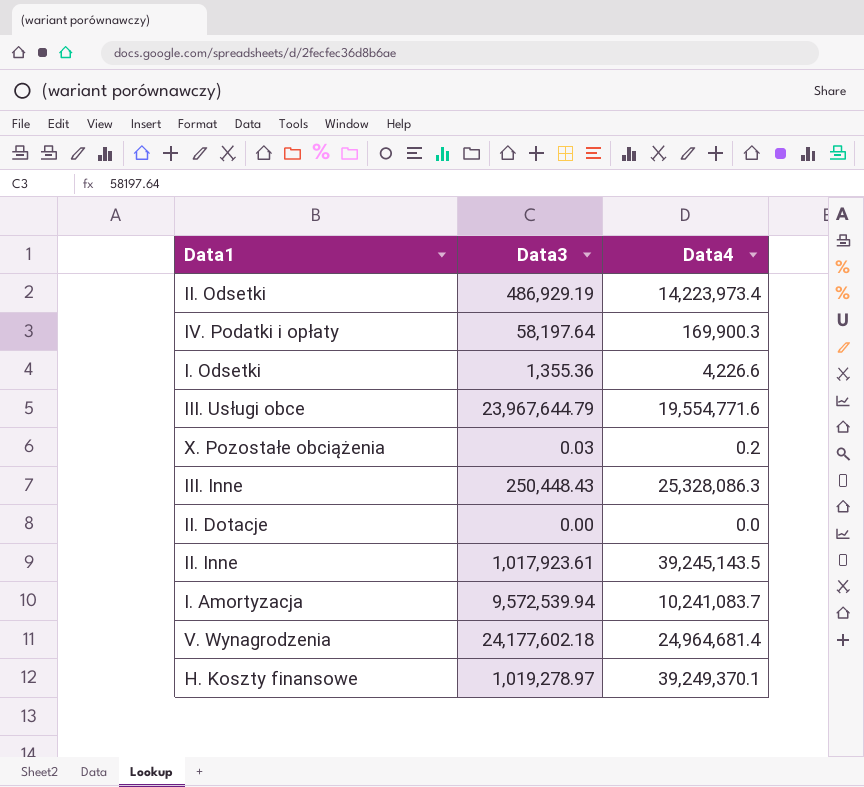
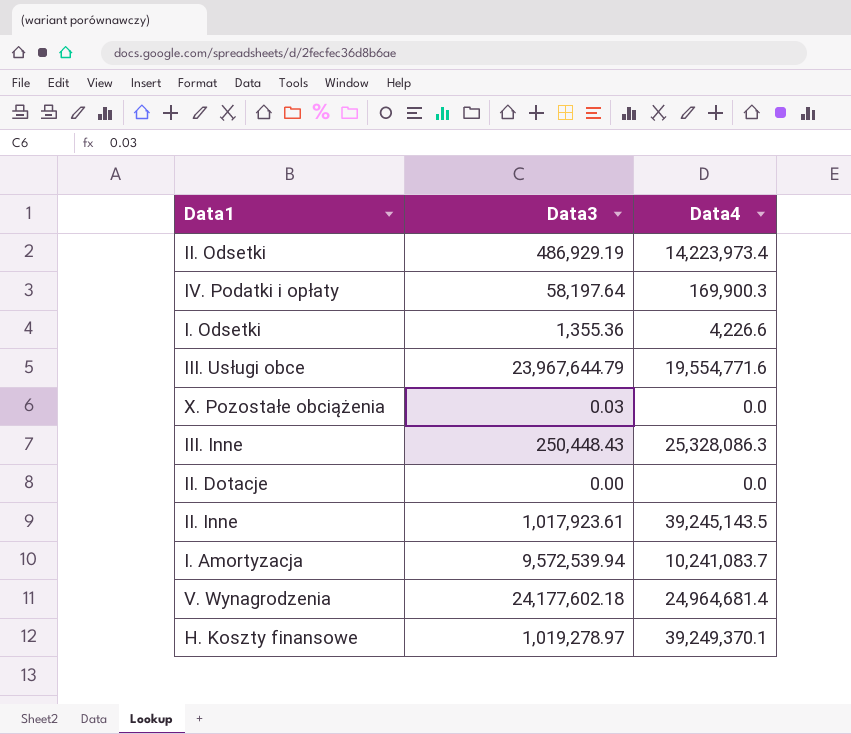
X. Pozostałe obciążenia | Data4: 0.2 -> 0.0

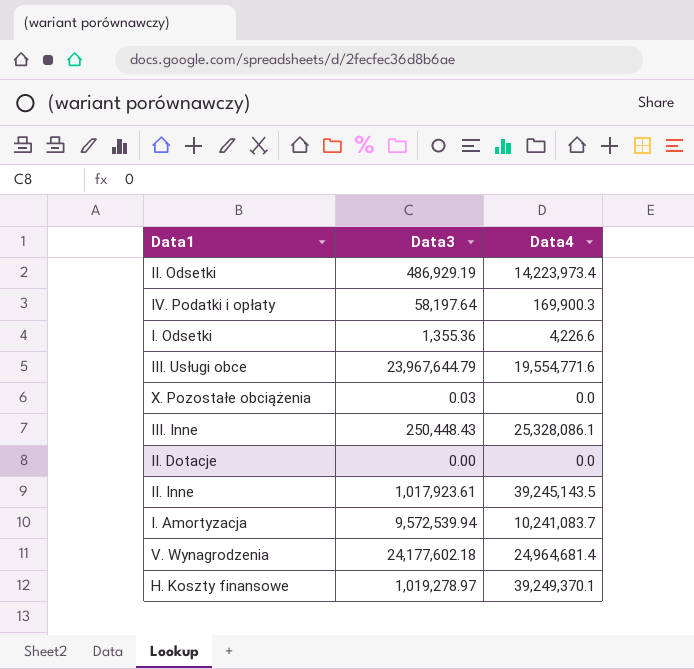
III. Inne | Data4: 25,328,086.3 -> 25,328,086.1

